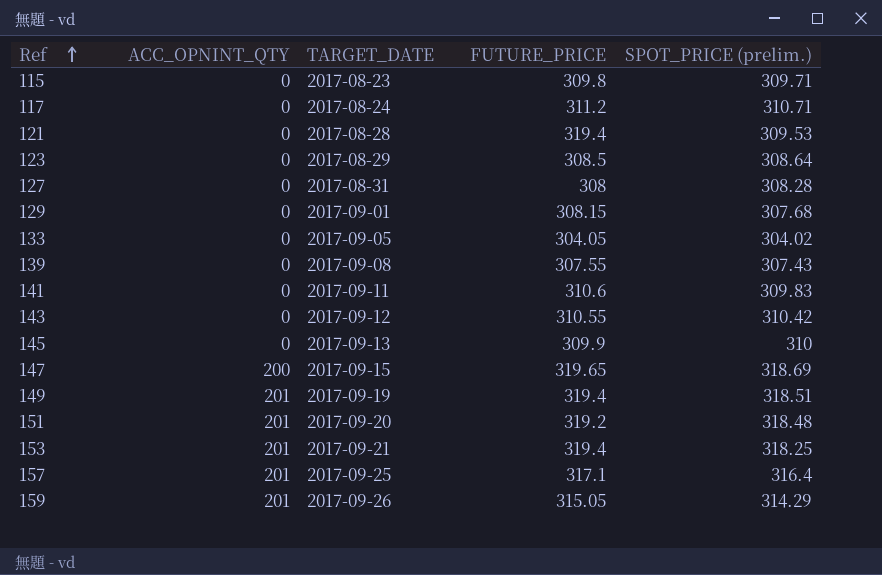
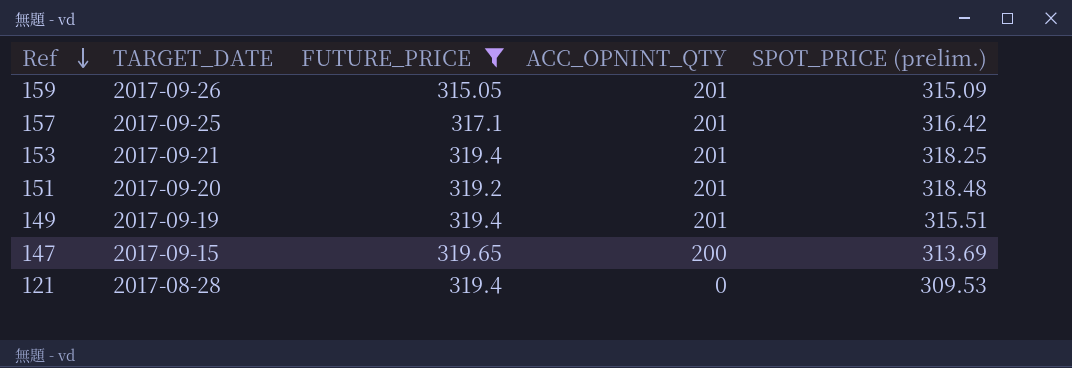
filter: none -> FUTURE_PRICE >= 315.05
row order: Ref ascending -> Ref descending
column ACC_OPNINT_QTY | position: 2 -> 4
159 | SPOT_PRICE (prelim.): 314.29 -> 315.09
157 | SPOT_PRICE (prelim.): 316.4 -> 316.42
149 | SPOT_PRICE (prelim.): 318.51 -> 315.51
147 | SPOT_PRICE (prelim.): 318.69 -> 313.69

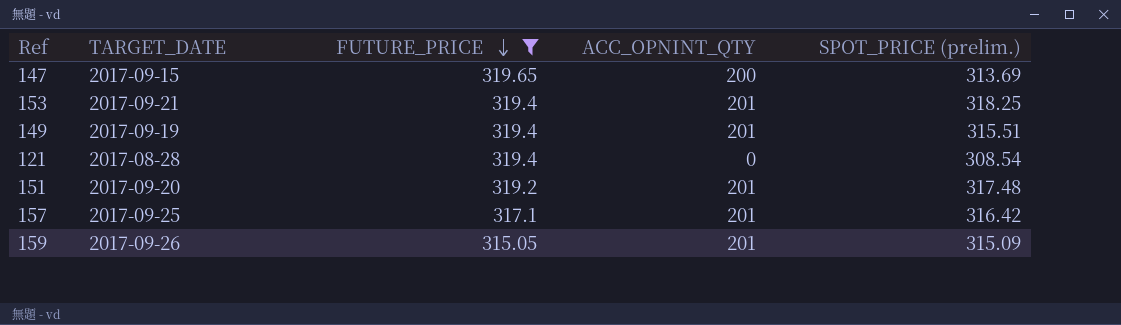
row order: Ref descending -> FUTURE_PRICE descending
121 | SPOT_PRICE (prelim.): 309.53 -> 308.54
151 | SPOT_PRICE (prelim.): 318.48 -> 317.48

